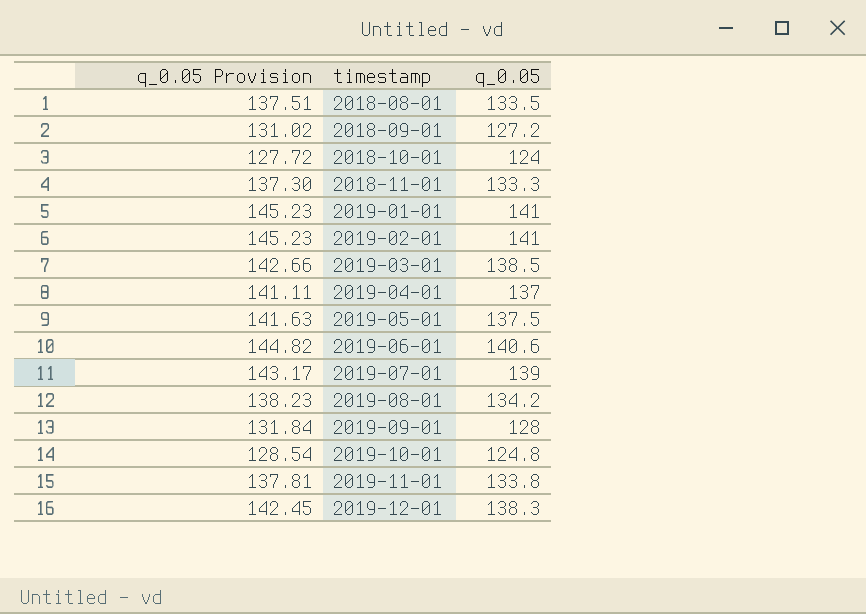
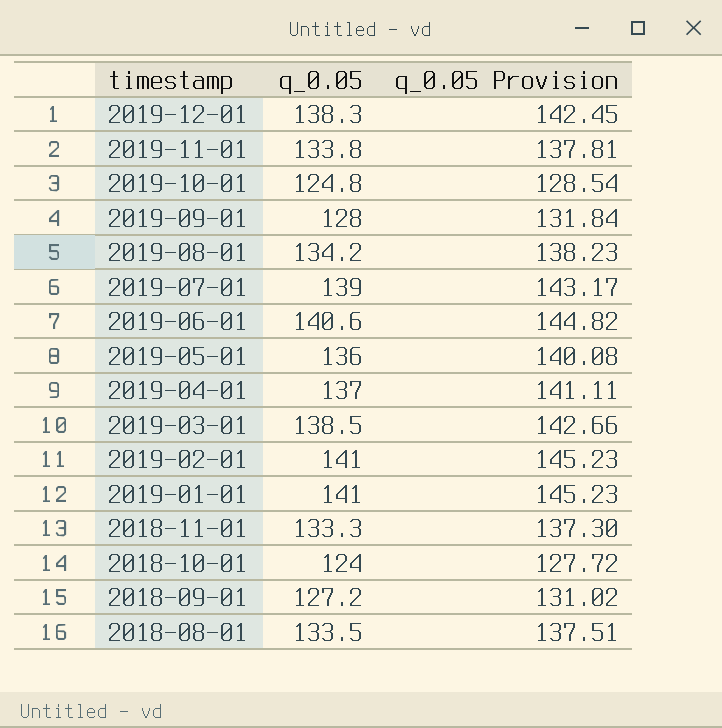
row order: timestamp ascending -> timestamp descending
column q_0.05 Provision | position: 1 -> 3
2019-05-01 | q_0.05: 137.5 -> 136
2019-05-01 | q_0.05 Provision: 141.63 -> 140.08

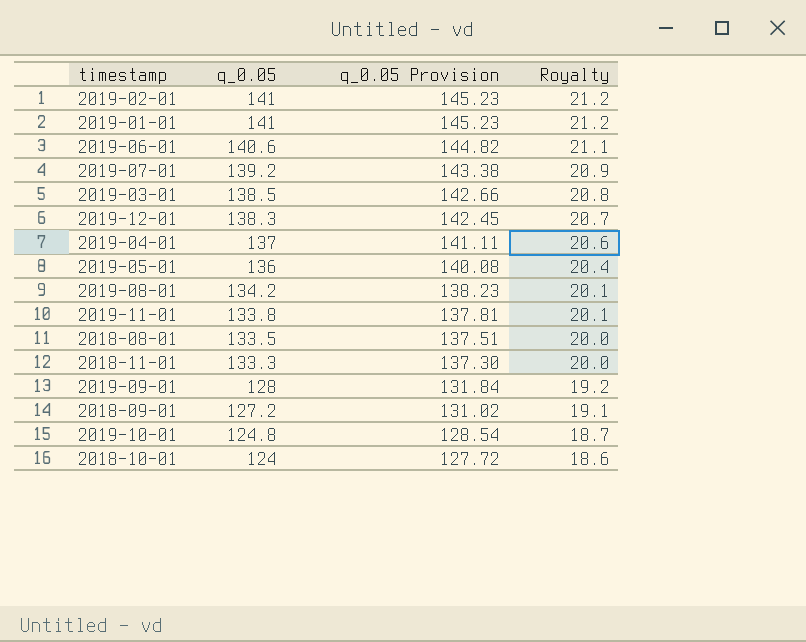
row order: timestamp descending -> q_0.05 descending
column Royalty | formula: none -> [q_0.05] * 0.15
2019-07-01 | q_0.05: 139 -> 139.2
2019-07-01 | q_0.05 Provision: 143.17 -> 143.38

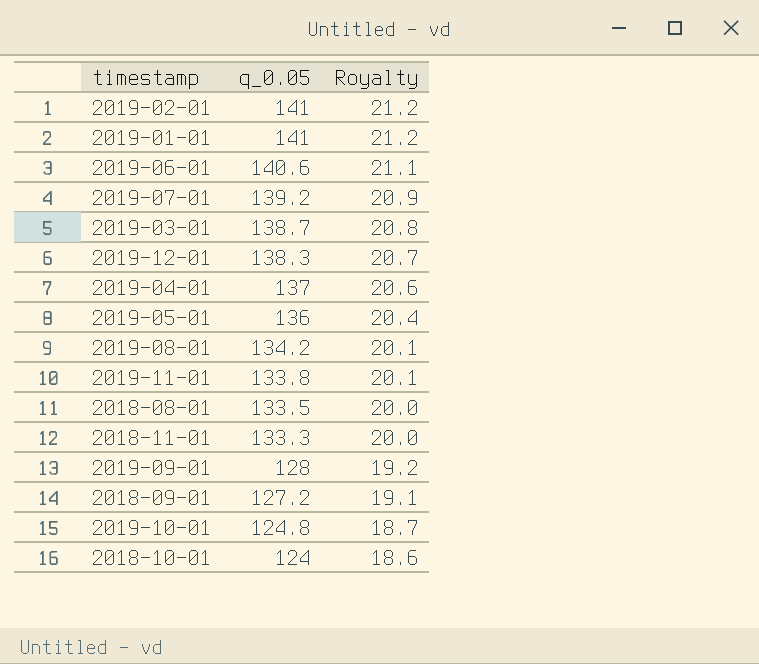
column q_0.05 Provision | formula: [q_0.05] * 1.03 -> none
2019-03-01 | q_0.05: 138.5 -> 138.7

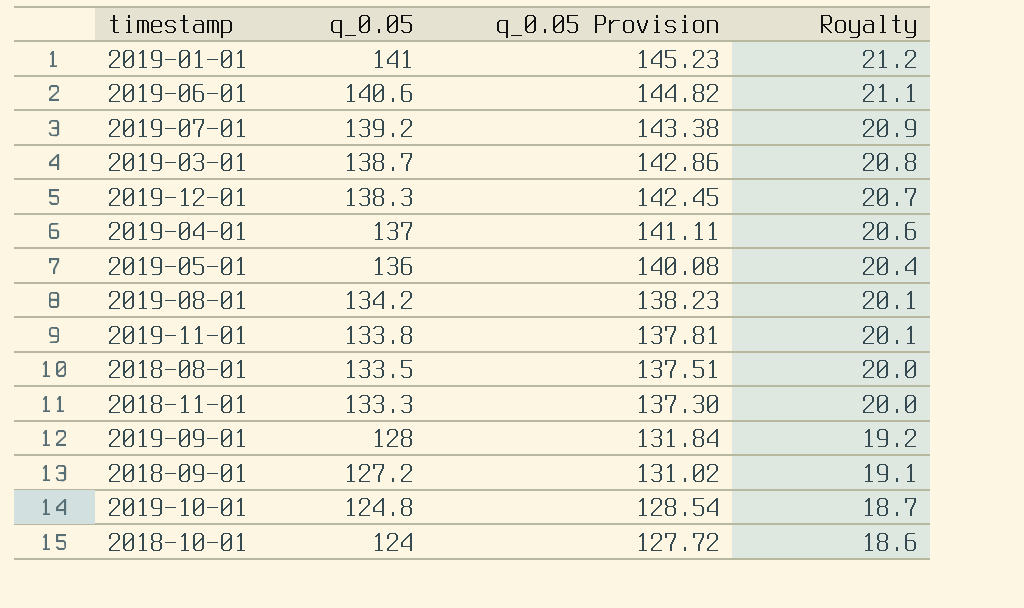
column q_0.05 Provision | formula: none -> [q_0.05] * 1.03
row 2019-02-01: 141 | 21.2 -> none

